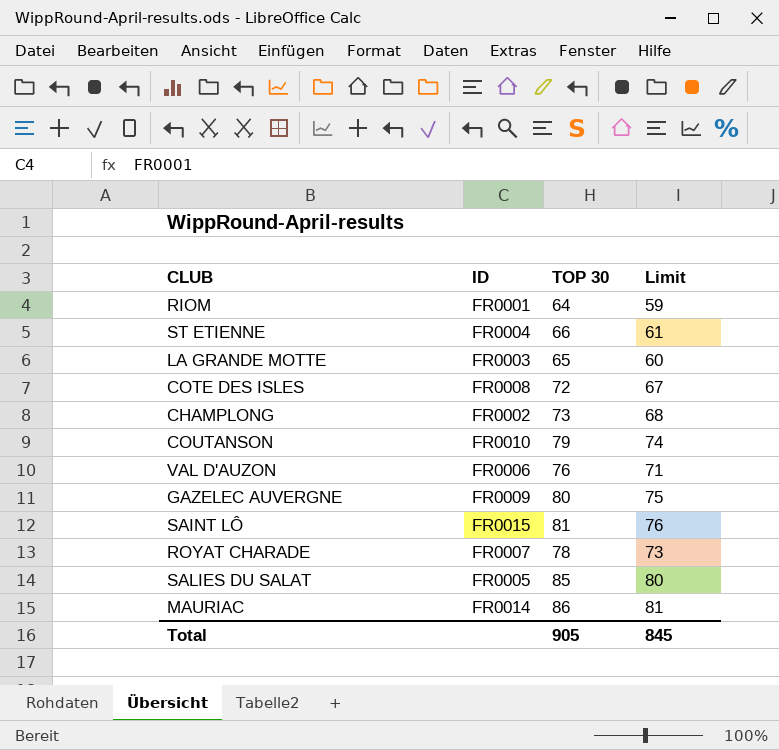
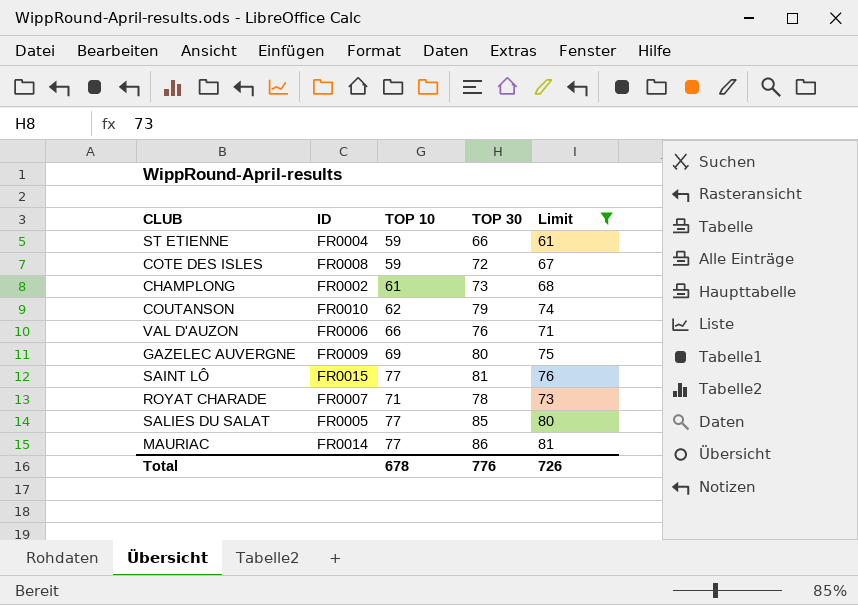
filter: none -> Limit >= 61
column TOP 10 | position: none -> 3
Total | TOP 30: 905 -> 776
Total | Limit: 845 -> 726

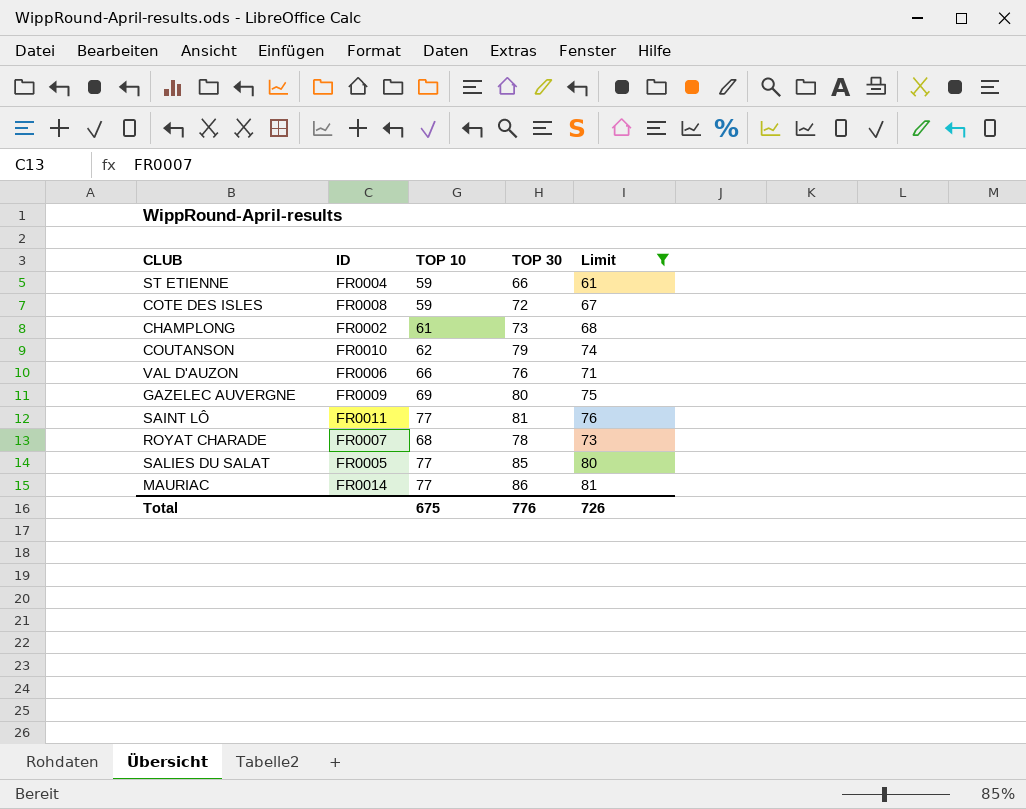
SAINT LÔ | ID: FR0015 -> FR0011
ROYAT CHARADE | TOP 10: 71 -> 68
Total | TOP 10: 678 -> 675

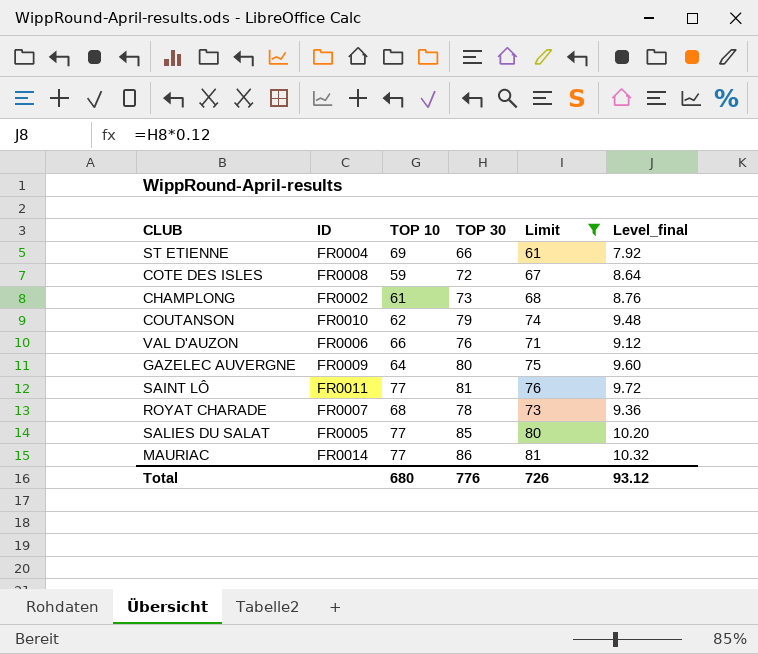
column Level_final | formula: none -> [TOP 30] * 0.12
ST ETIENNE | TOP 10: 59 -> 69
GAZELEC AUVERGNE | TOP 10: 69 -> 64
Total | TOP 10: 675 -> 680

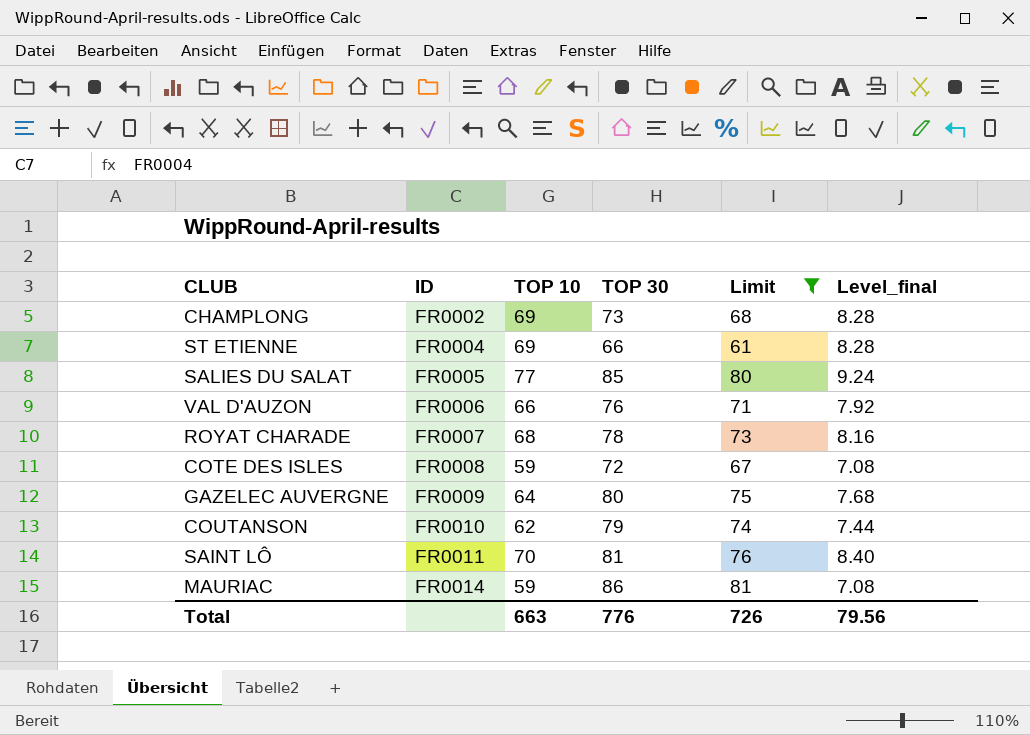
row order: none -> ID ascending
column Level_final | formula: [TOP 30] * 0.12 -> [TOP 10] * 0.12
CHAMPLONG | TOP 10: 61 -> 69
SAINT LÔ | TOP 10: 77 -> 70
MAURIAC | TOP 10: 77 -> 59
Total | TOP 10: 680 -> 663
Total | Level_final: 93.12 -> 79.56

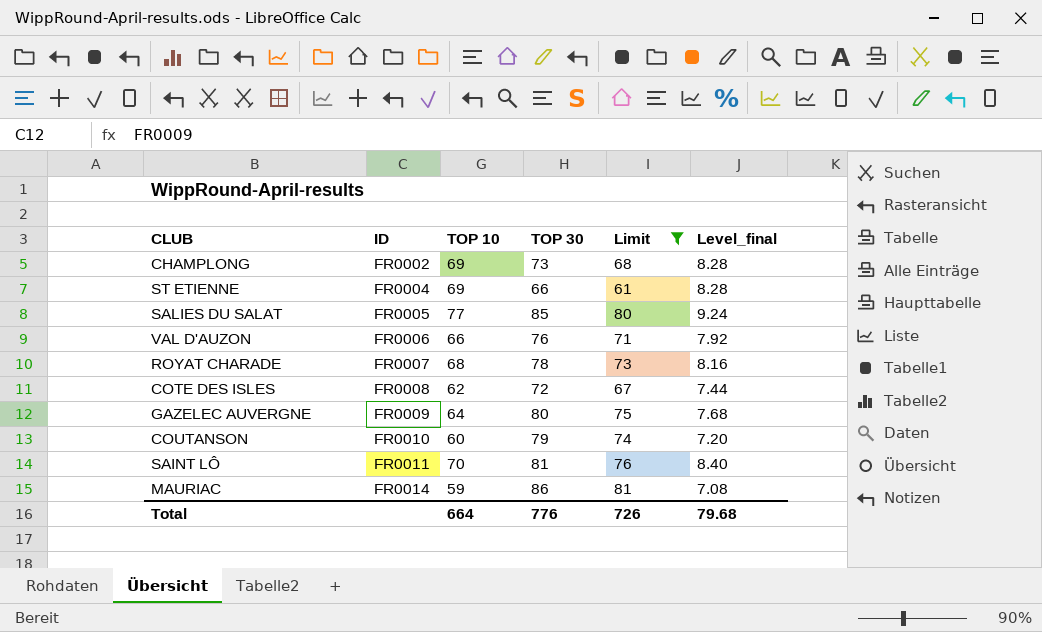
COTE DES ISLES | TOP 10: 59 -> 62
COTE DES ISLES | Level_final: 7.08 -> 7.44
COUTANSON | TOP 10: 62 -> 60
COUTANSON | Level_final: 7.44 -> 7.20
Total | TOP 10: 663 -> 664
Total | Level_final: 79.56 -> 79.68

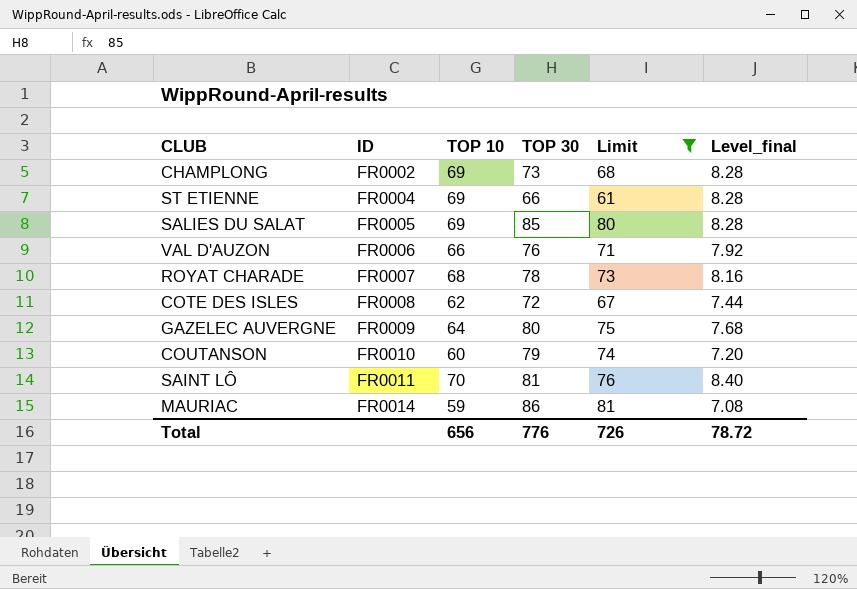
SALIES DU SALAT | TOP 10: 77 -> 69
SALIES DU SALAT | Level_final: 9.24 -> 8.28
Total | TOP 10: 664 -> 656
Total | Level_final: 79.68 -> 78.72

